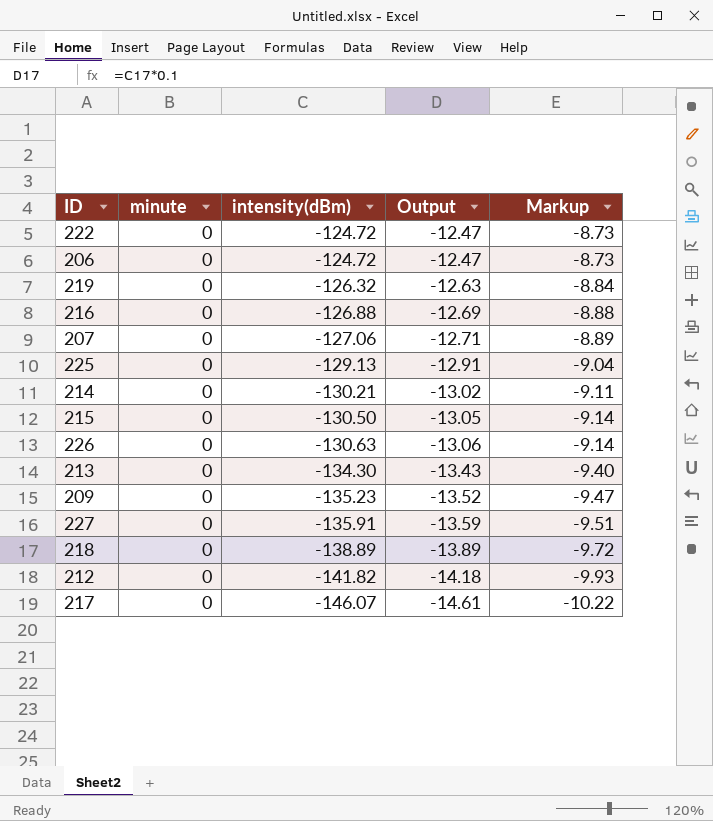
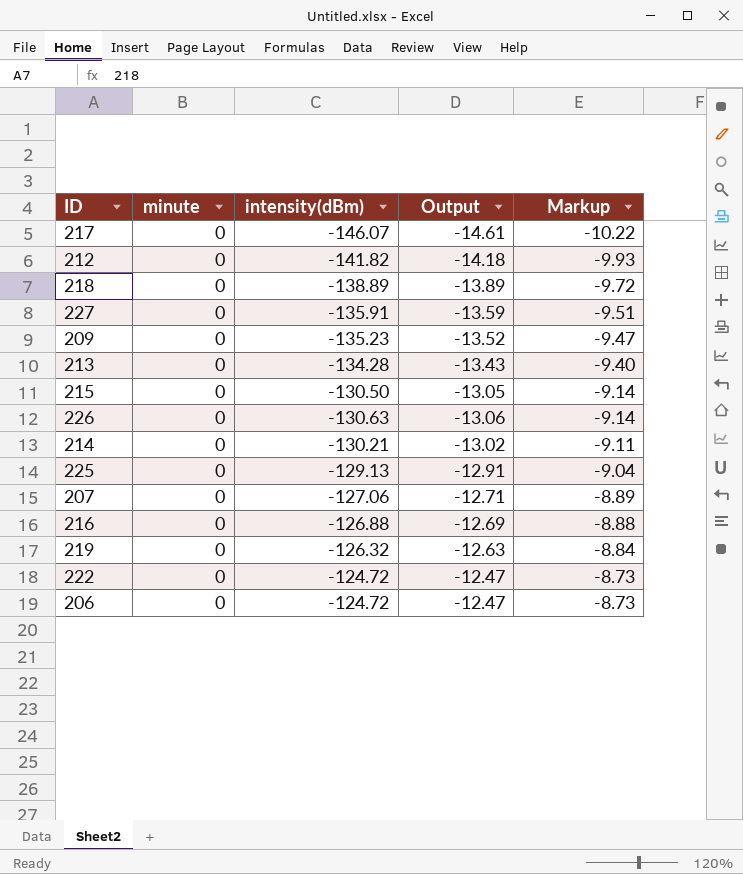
row order: intensity(dBm) descending -> Markup ascending
213 | intensity(dBm): -134.30 -> -134.28

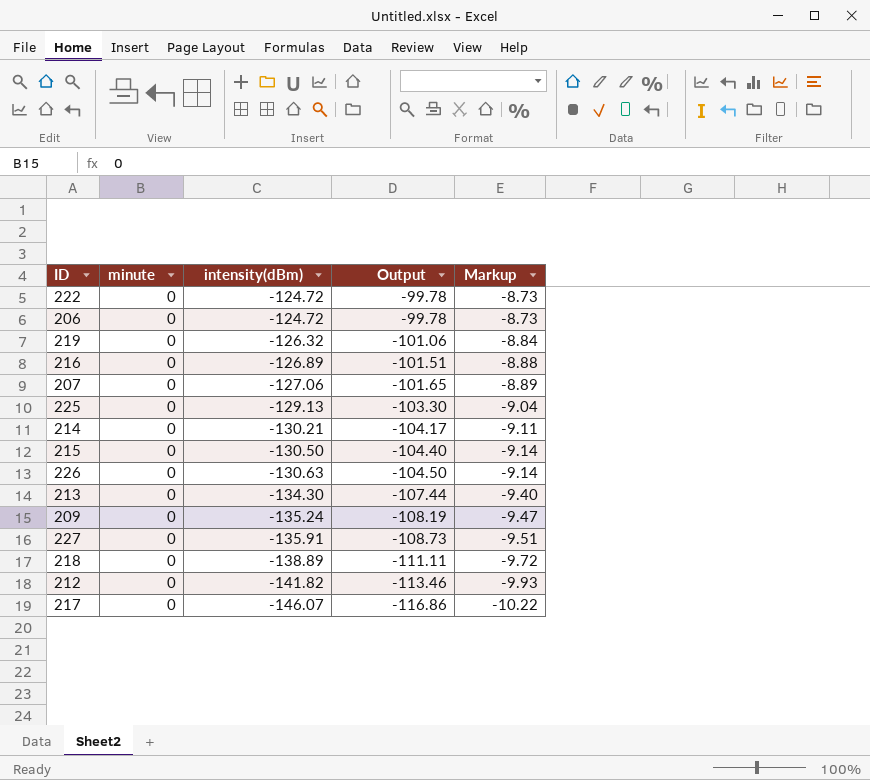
row order: Markup ascending -> intensity(dBm) descending
column Output | formula: [intensity(dBm)] * 0.1 -> [intensity(dBm)] * 0.8
216 | intensity(dBm): -126.88 -> -126.89
213 | intensity(dBm): -134.28 -> -134.30
209 | intensity(dBm): -135.23 -> -135.24

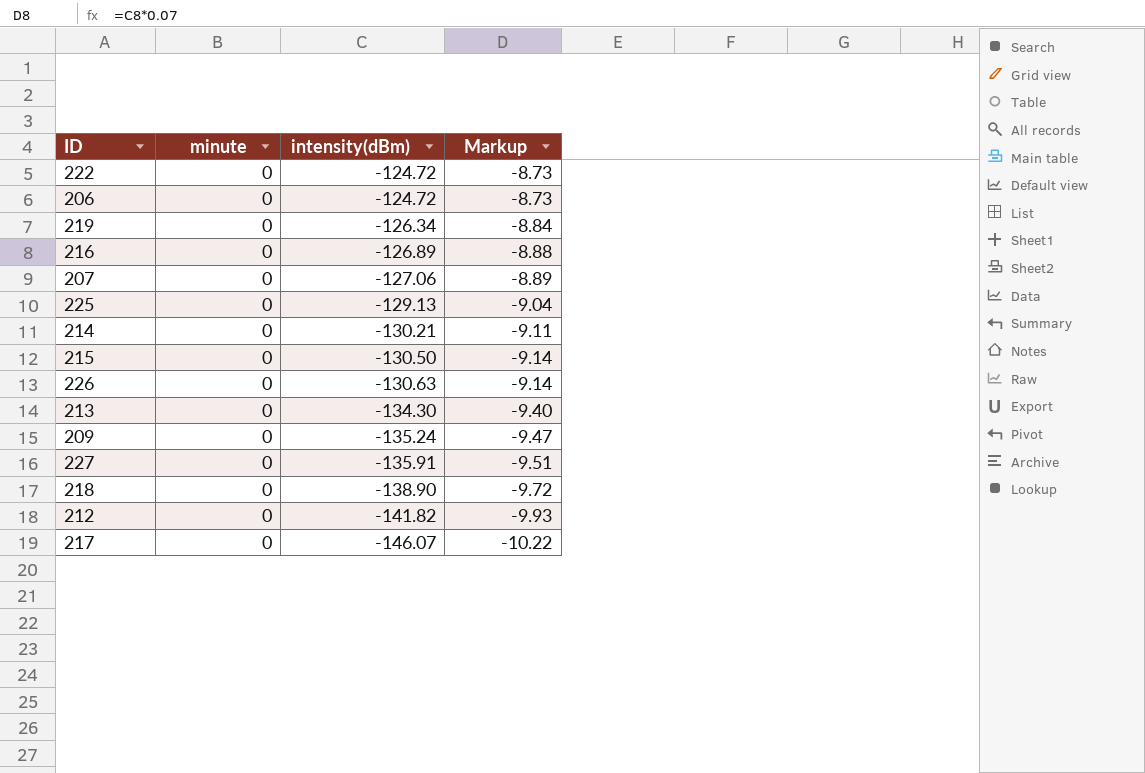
column Output | formula: [intensity(dBm)] * 0.8 -> none
219 | intensity(dBm): -126.32 -> -126.34
218 | intensity(dBm): -138.89 -> -138.90

